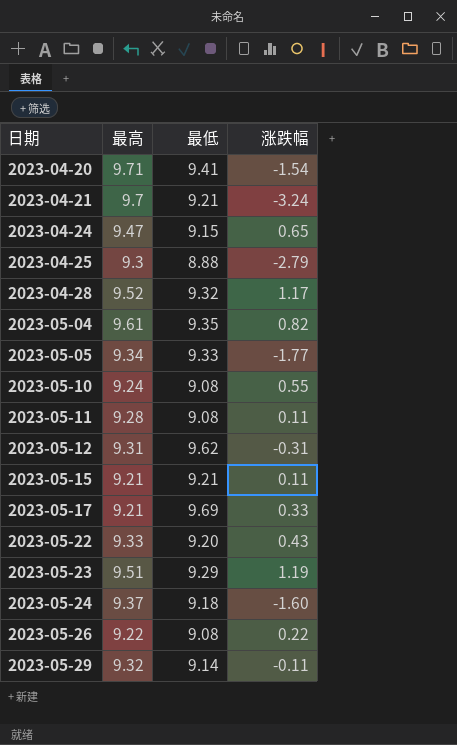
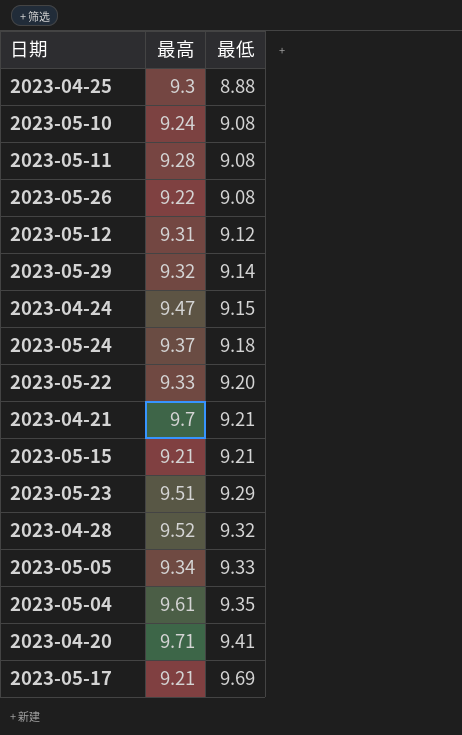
row order: 日期 ascending -> 最低 ascending
column 涨跌幅 | position: 4 -> none
2023-05-12 | 最低: 9.62 -> 9.12

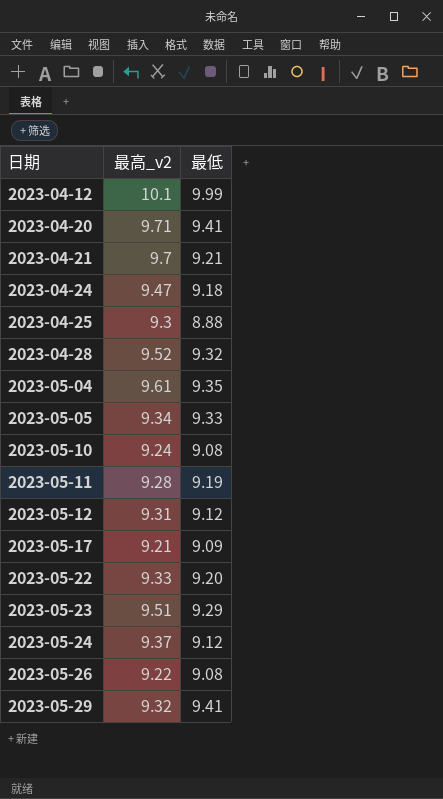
row order: 最低 ascending -> 日期 ascending
column name: 最高 -> 最高_v2
row 2023-05-15: 9.21 | 9.21 -> none
row 2023-04-12: none -> 10.1 | 9.99
2023-04-24 | 最低: 9.15 -> 9.18
2023-05-11 | 最低: 9.08 -> 9.19
2023-05-17 | 最低: 9.69 -> 9.09
2023-05-24 | 最低: 9.18 -> 9.12
2023-05-29 | 最低: 9.14 -> 9.41

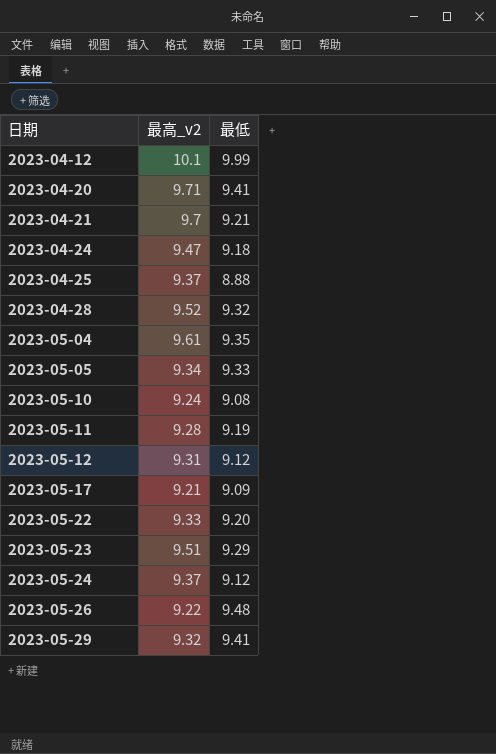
2023-04-25 | 最高_v2: 9.3 -> 9.37
2023-05-26 | 最低: 9.08 -> 9.48

